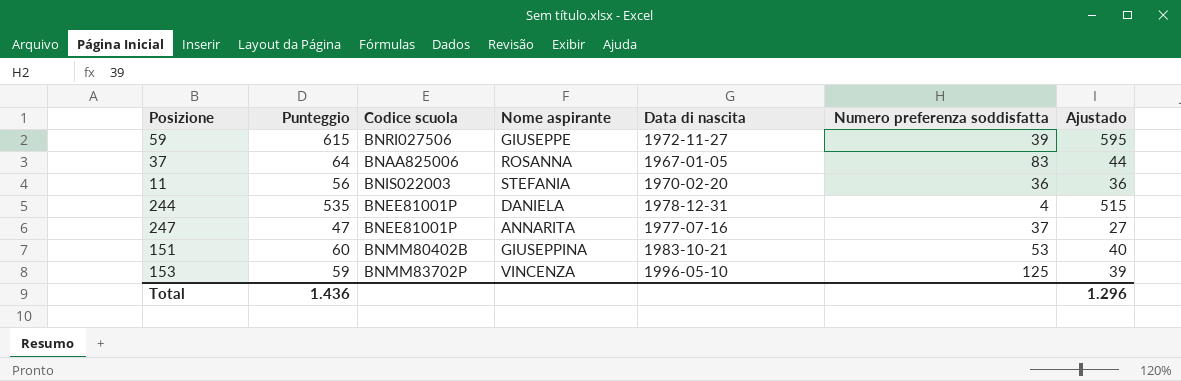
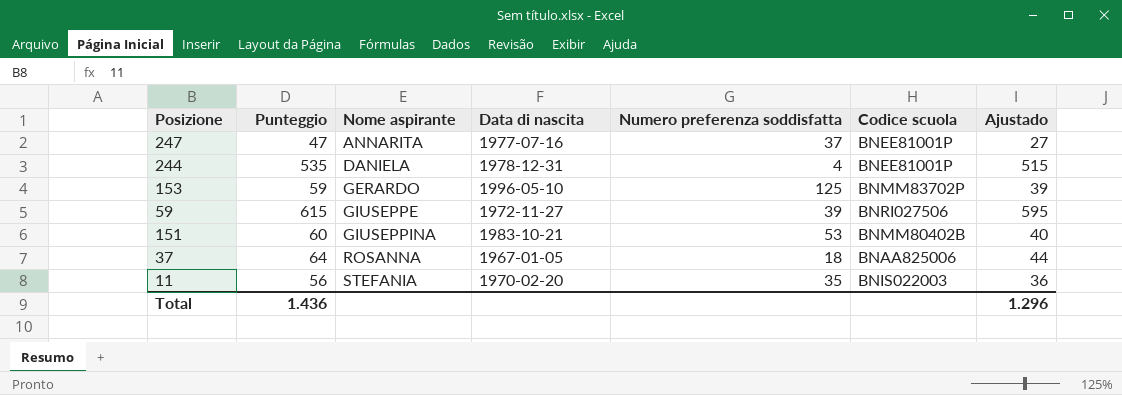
row order: none -> Nome aspirante ascending
column Codice scuola | position: 3 -> 6
153 | Nome aspirante: VINCENZA -> GERARDO
37 | Numero preferenza soddisfatta: 83 -> 18
11 | Numero preferenza soddisfatta: 36 -> 35

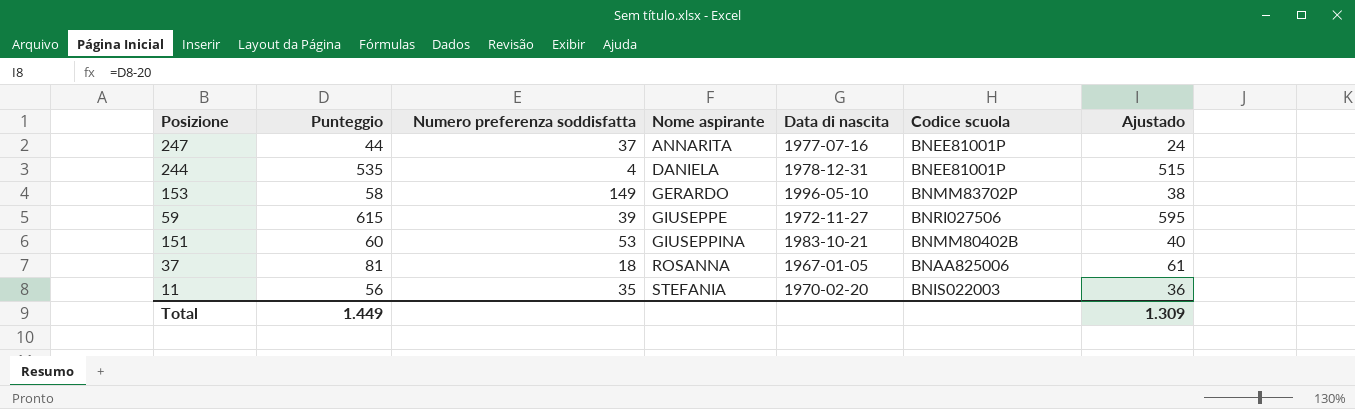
column Numero preferenza soddisfatta | position: 5 -> 3
247 | Punteggio: 47 -> 44
247 | Ajustado: 27 -> 24
153 | Punteggio: 59 -> 58
153 | Numero preferenza soddisfatta: 125 -> 149
153 | Ajustado: 39 -> 38
37 | Punteggio: 64 -> 81
37 | Ajustado: 44 -> 61
Total | Punteggio: 1.436 -> 1.449
Total | Ajustado: 1.296 -> 1.309

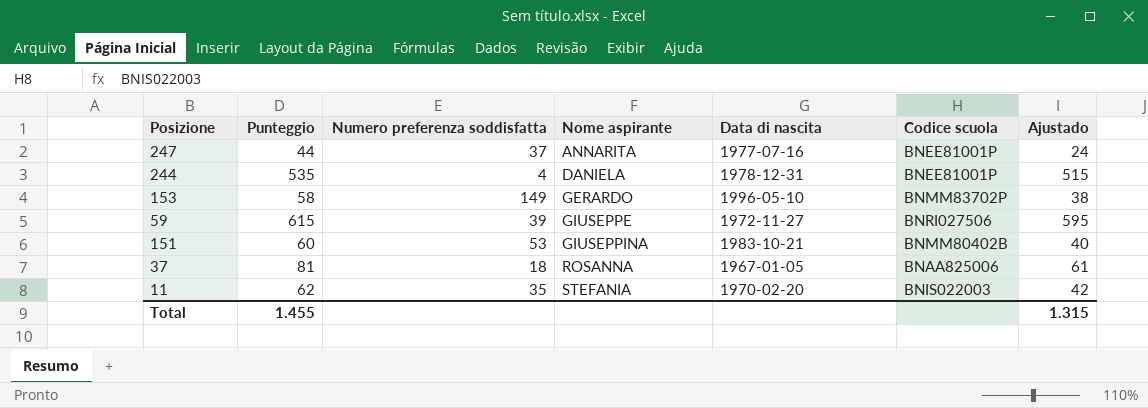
11 | Punteggio: 56 -> 62
11 | Ajustado: 36 -> 42
Total | Punteggio: 1.449 -> 1.455
Total | Ajustado: 1.309 -> 1.315

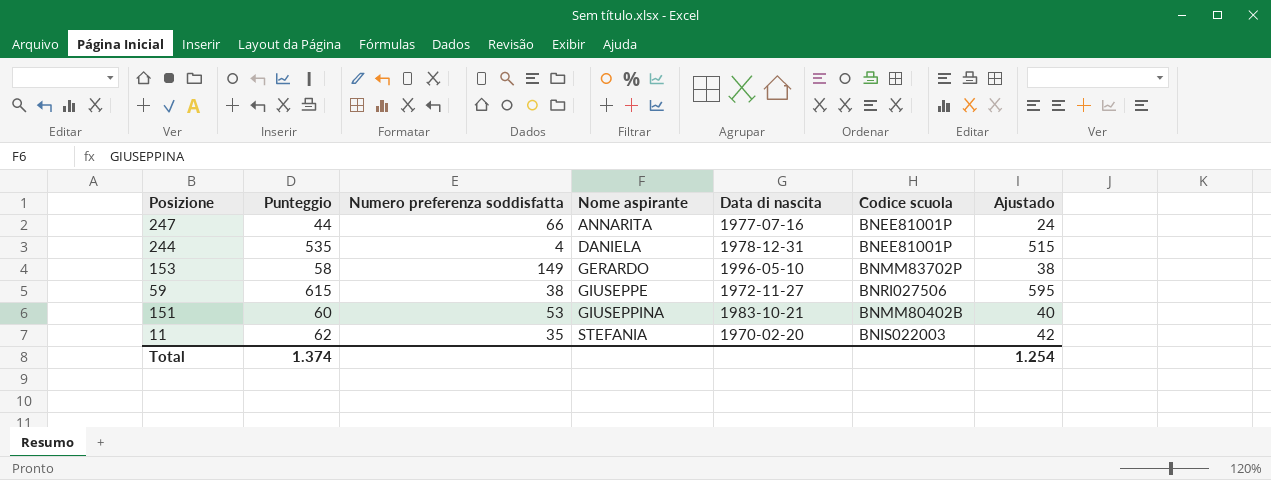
row 37: 81 | 18 | ROSANNA | 1967-01-05 | BNAA825006 | 61 -> none
247 | Numero preferenza soddisfatta: 37 -> 66
59 | Numero preferenza soddisfatta: 39 -> 38
Total | Punteggio: 1.455 -> 1.374
Total | Ajustado: 1.315 -> 1.254

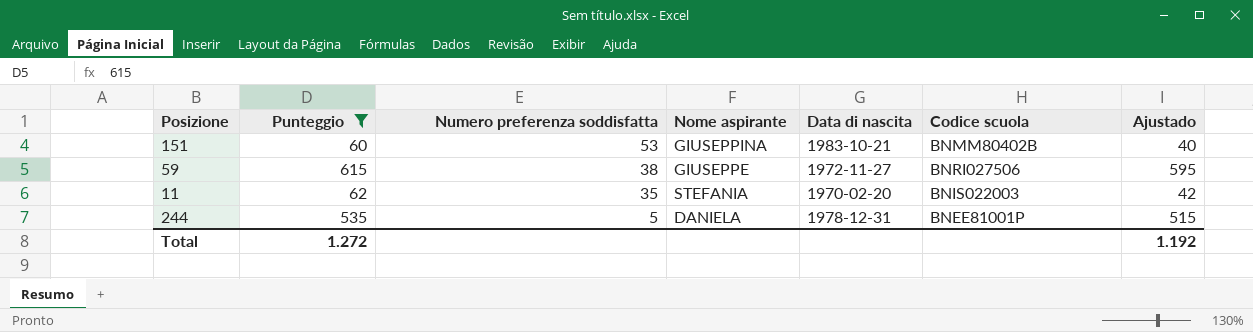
filter: none -> Punteggio >= 60
row order: Nome aspirante ascending -> Numero preferenza soddisfatta descending
244 | Numero preferenza soddisfatta: 4 -> 5
Total | Punteggio: 1.374 -> 1.272
Total | Ajustado: 1.254 -> 1.192

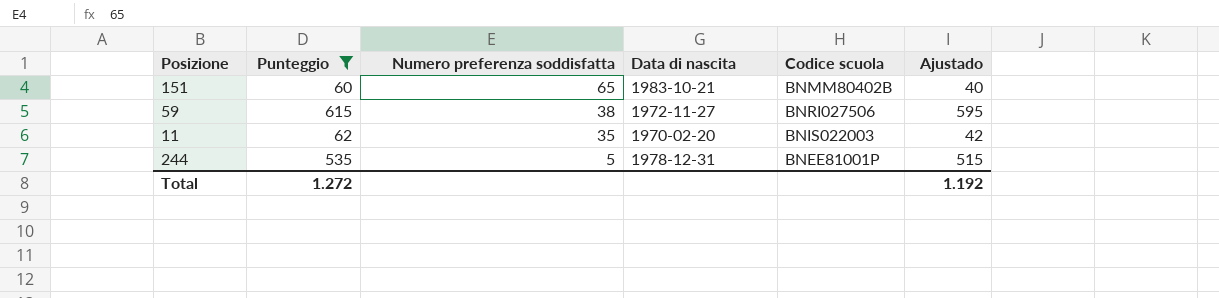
column Nome aspirante | position: 4 -> none
151 | Numero preferenza soddisfatta: 53 -> 65

